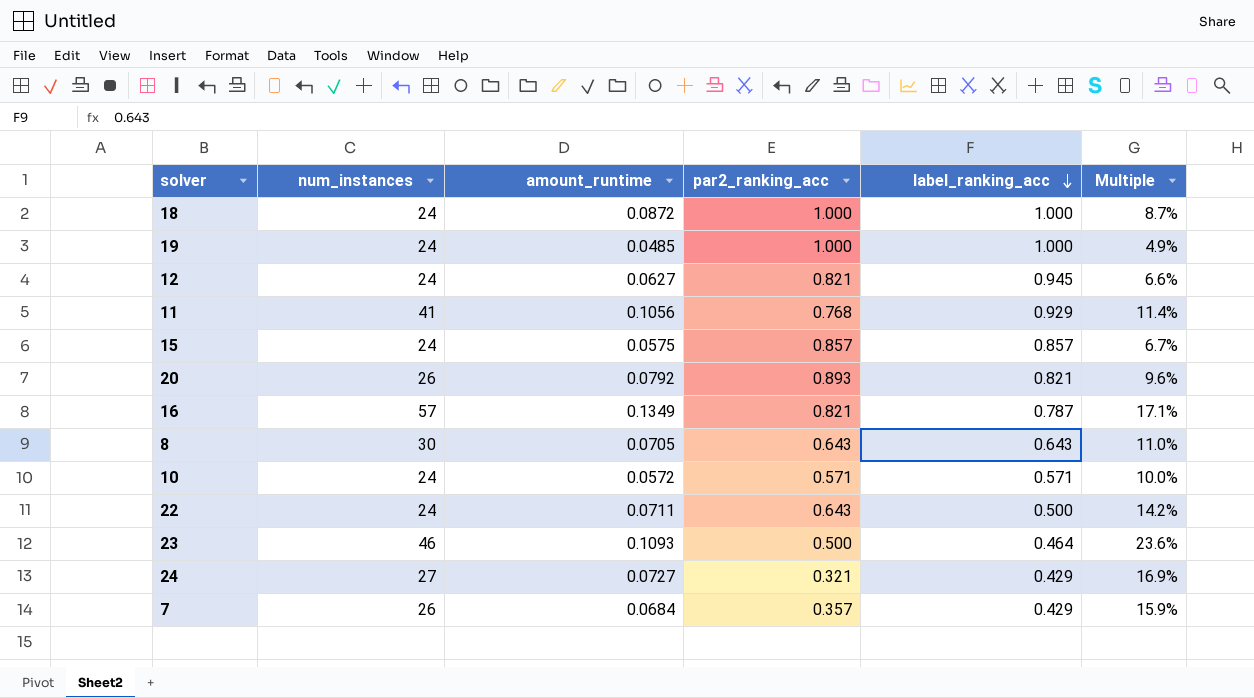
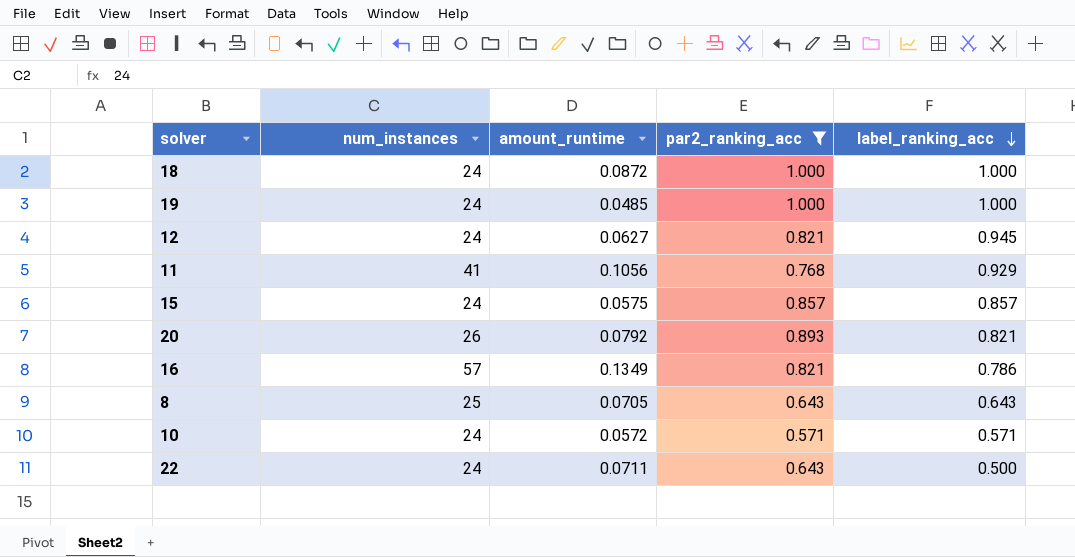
filter: none -> par2_ranking_acc >= 0.571
column Multiple | formula: [amount_runtime] / [label_ranking_acc] -> none
16 | label_ranking_acc: 0.787 -> 0.786
8 | num_instances: 30 -> 25

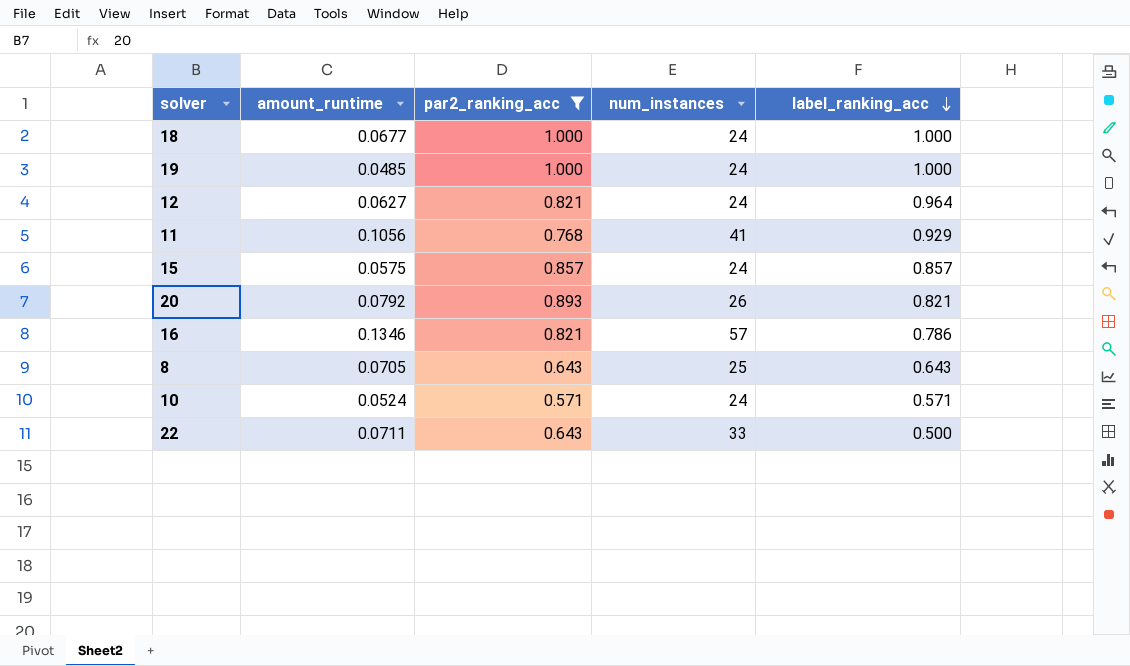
column num_instances | position: 2 -> 4
18 | amount_runtime: 0.0872 -> 0.0677
12 | label_ranking_acc: 0.945 -> 0.964
16 | amount_runtime: 0.1349 -> 0.1346
10 | amount_runtime: 0.0572 -> 0.0524
22 | num_instances: 24 -> 33

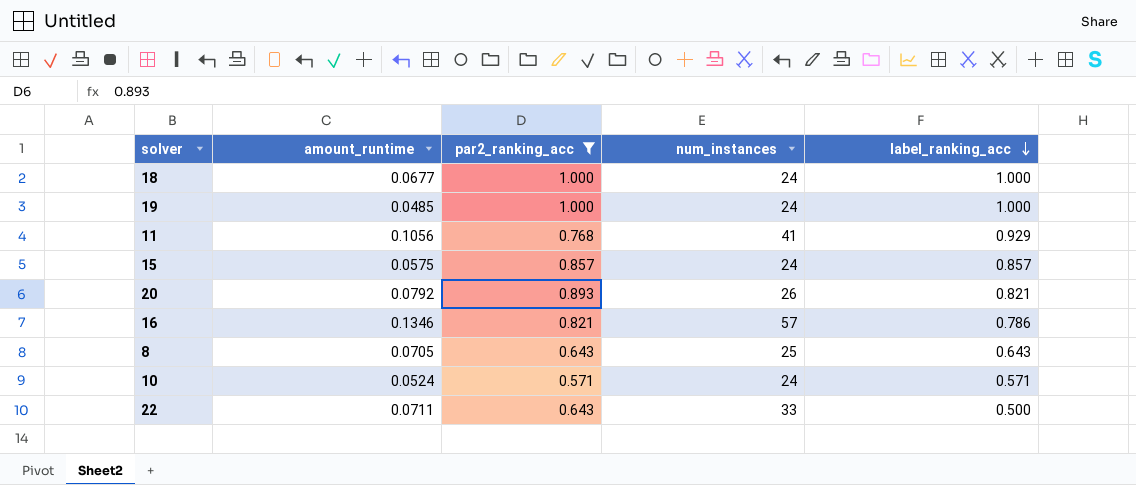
row 12: 0.0627 | 0.821 | 24 | 0.964 -> none

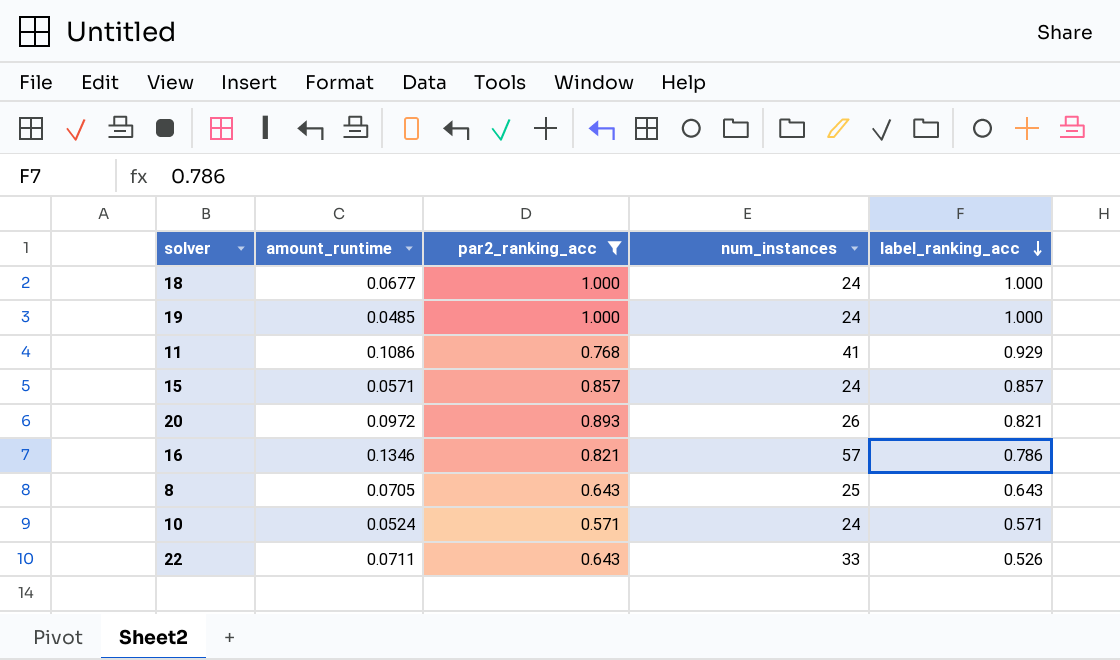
11 | amount_runtime: 0.1056 -> 0.1086
15 | amount_runtime: 0.0575 -> 0.0571
20 | amount_runtime: 0.0792 -> 0.0972
22 | label_ranking_acc: 0.500 -> 0.526

